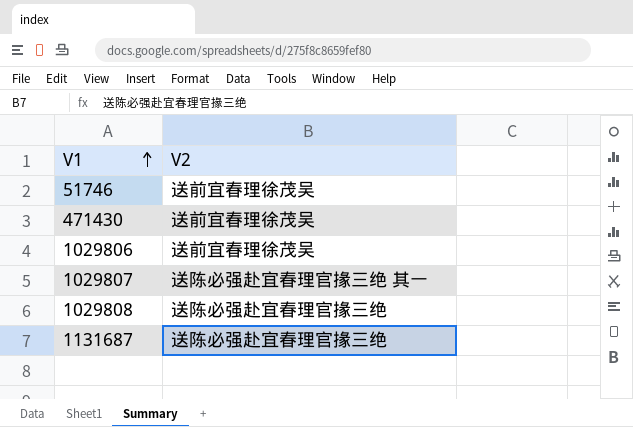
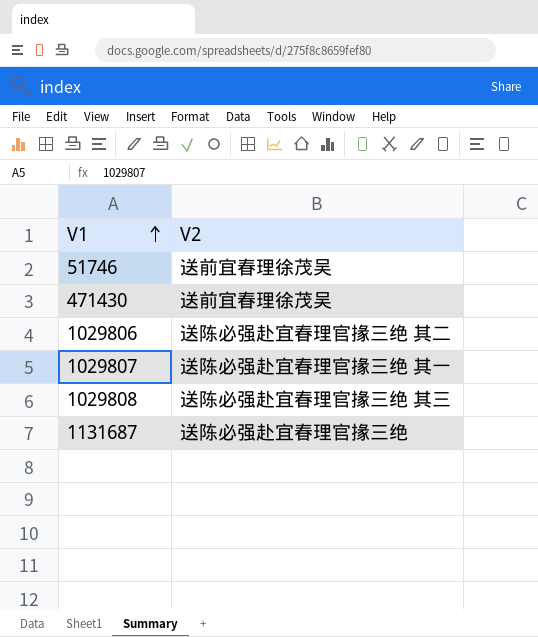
1029806 | V2: 送前宜春理徐茂吴 -> 送陈必强赴宜春理官掾三绝 其二
1029808 | V2: 送陈必强赴宜春理官掾三绝 -> 送陈必强赴宜春理官掾三绝 其三

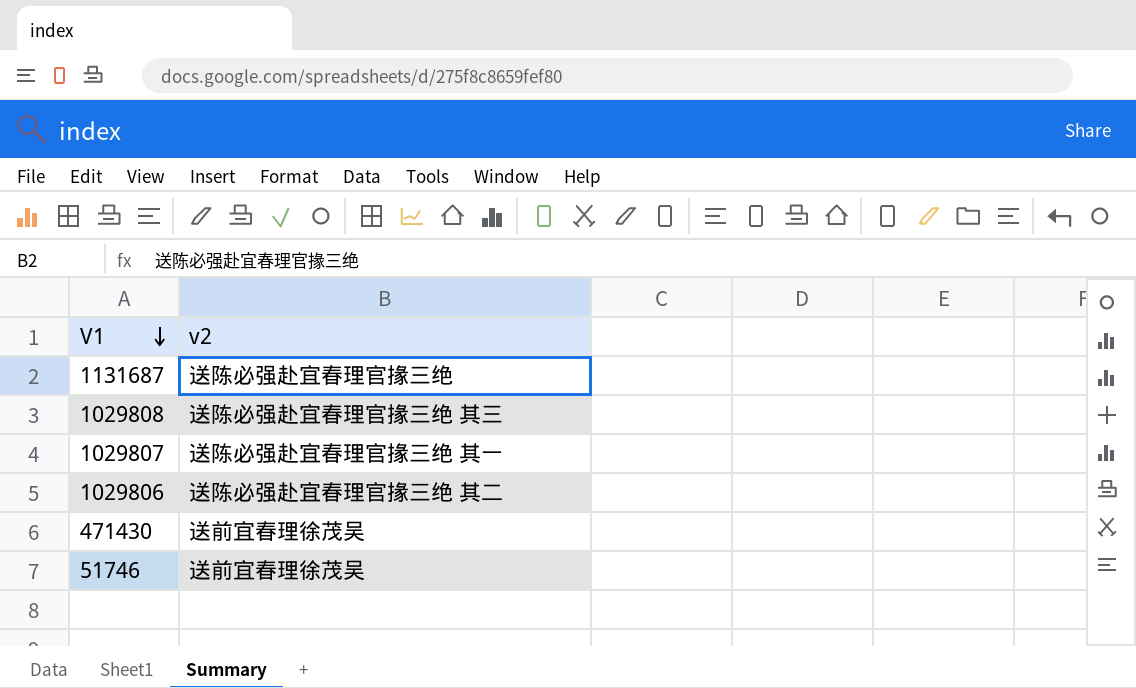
row order: V1 ascending -> V1 descending
column name: V2 -> v2

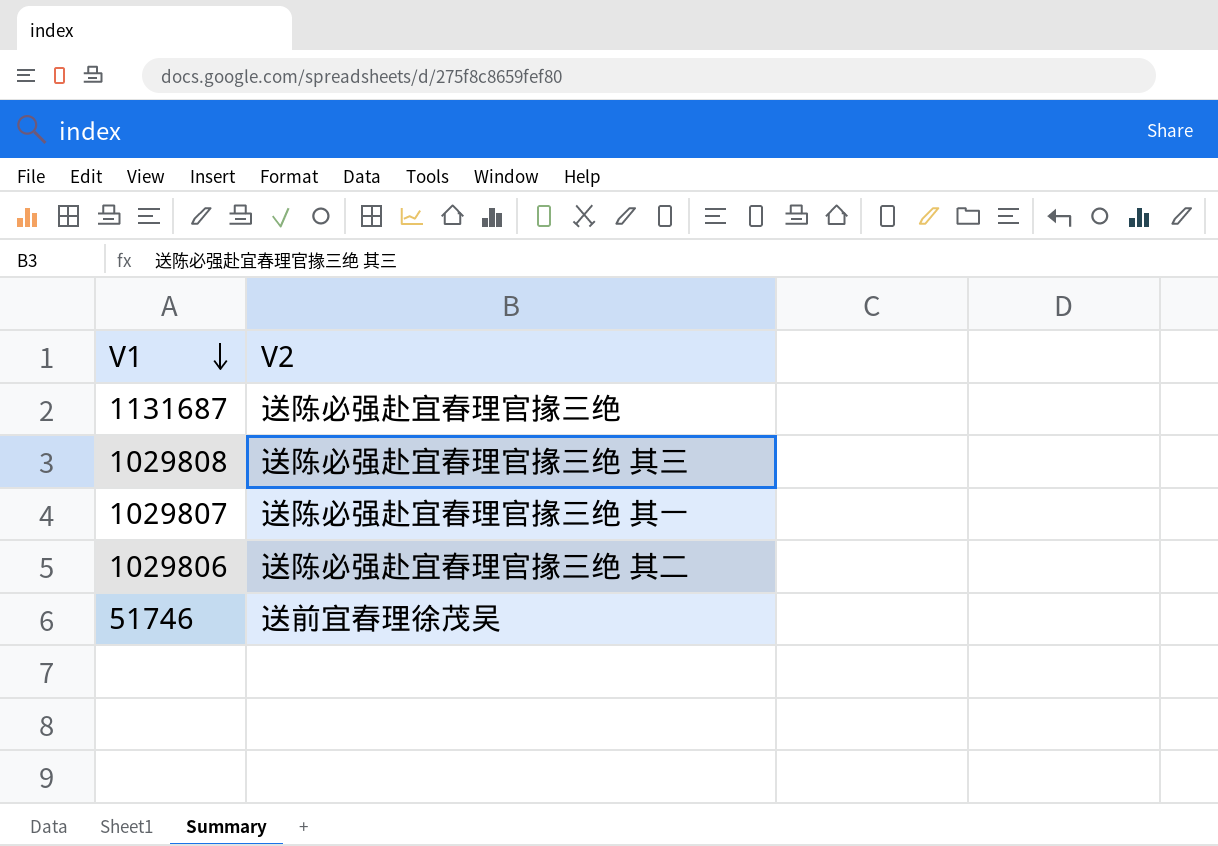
column name: v2 -> V2
row 471430: 送前宜春理徐茂吴 -> none

